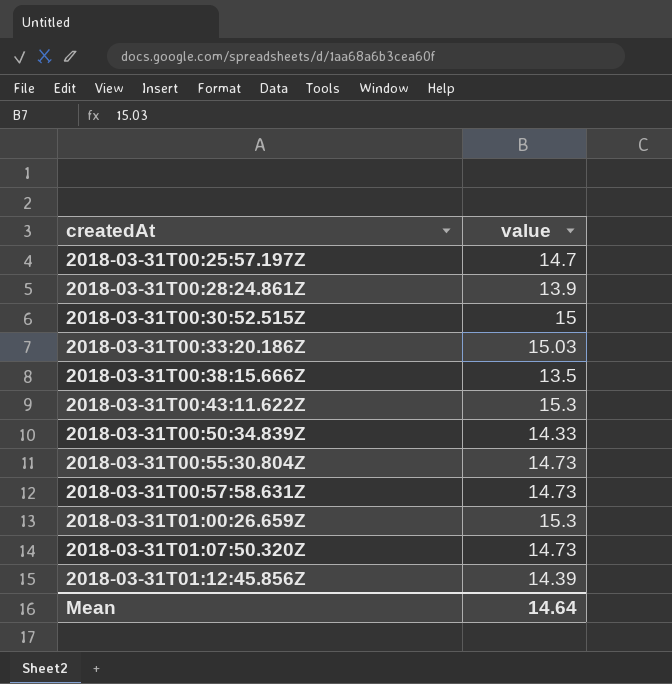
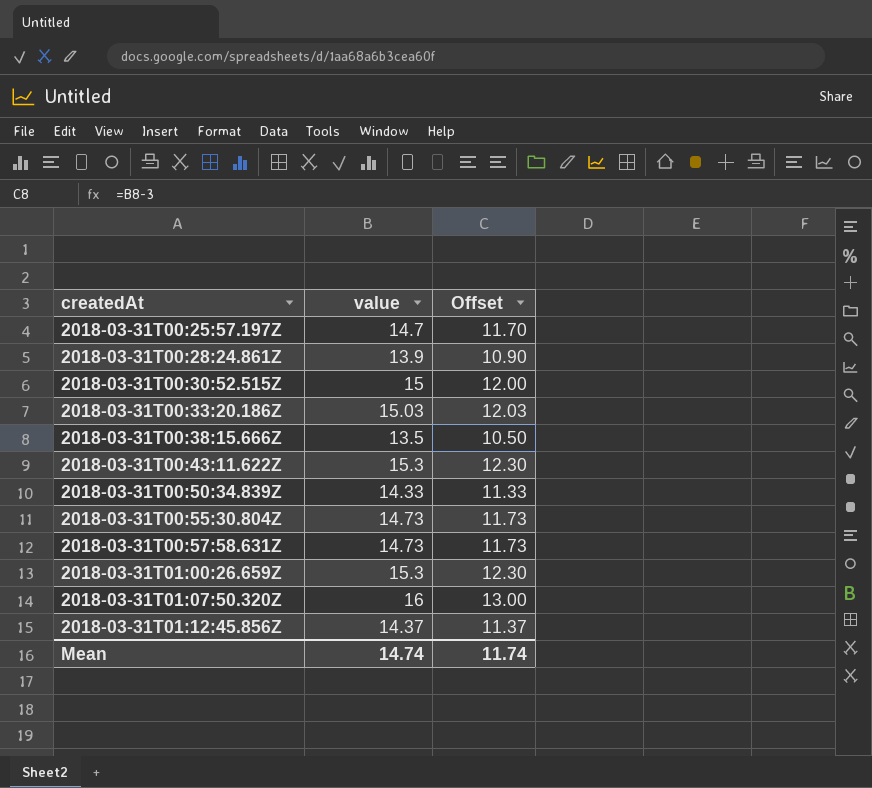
column Offset | formula: none -> [value] - 3
2018-03-31T01:07:50.320Z | value: 14.73 -> 16
2018-03-31T01:12:45.856Z | value: 14.39 -> 14.37
Mean | value: 14.64 -> 14.74

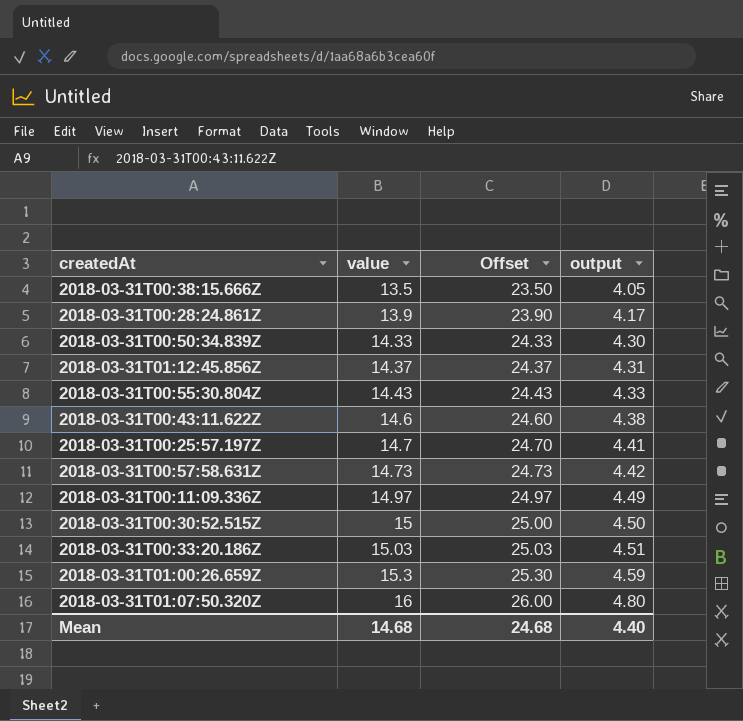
row order: createdAt ascending -> value ascending
column Offset | formula: [value] - 3 -> [value] + 10
column output | formula: none -> [value] * 0.3
2018-03-31T00:55:30.804Z | value: 14.73 -> 14.43
2018-03-31T00:43:11.622Z | value: 15.3 -> 14.6
row 2018-03-31T00:11:09.336Z: none -> 14.97 | 24.97 | 4.49
Mean | value: 14.74 -> 14.68
Mean | Offset: 11.74 -> 24.68

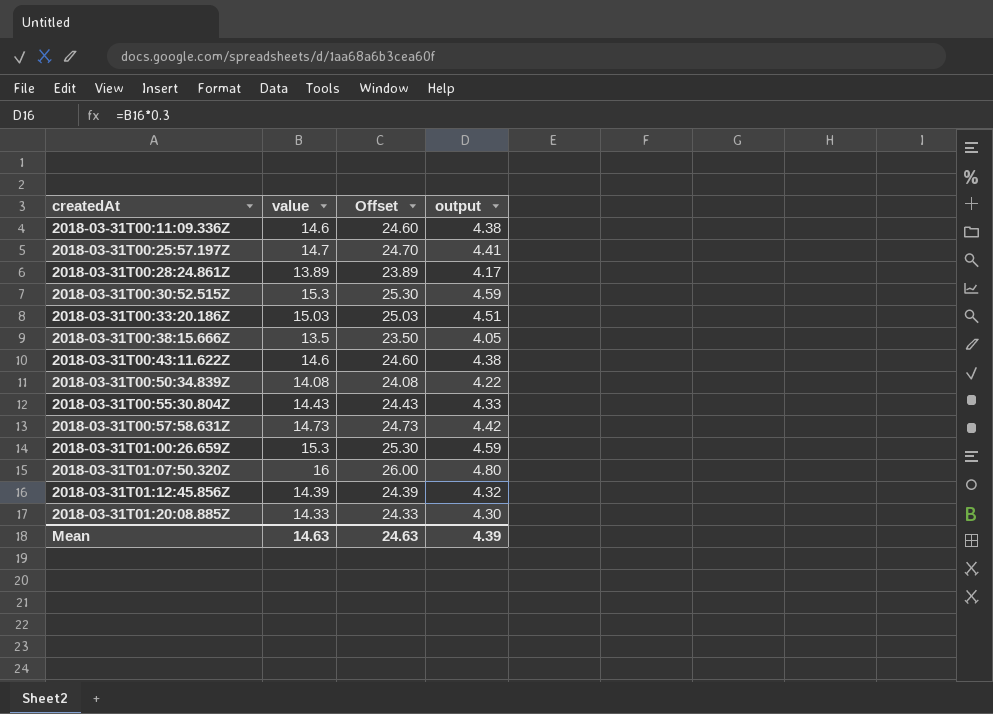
row order: value ascending -> createdAt ascending
2018-03-31T00:11:09.336Z | value: 14.97 -> 14.6
2018-03-31T00:11:09.336Z | Offset: 24.97 -> 24.60
2018-03-31T00:11:09.336Z | output: 4.49 -> 4.38
2018-03-31T00:28:24.861Z | value: 13.9 -> 13.89
2018-03-31T00:28:24.861Z | Offset: 23.90 -> 23.89
2018-03-31T00:30:52.515Z | value: 15 -> 15.3
2018-03-31T00:30:52.515Z | Offset: 25.00 -> 25.30
2018-03-31T00:30:52.515Z | output: 4.50 -> 4.59
2018-03-31T00:50:34.839Z | value: 14.33 -> 14.08
2018-03-31T00:50:34.839Z | Offset: 24.33 -> 24.08
2018-03-31T00:50:34.839Z | output: 4.30 -> 4.22
2018-03-31T01:12:45.856Z | value: 14.37 -> 14.39
2018-03-31T01:12:45.856Z | Offset: 24.37 -> 24.39
2018-03-31T01:12:45.856Z | output: 4.31 -> 4.32
row 2018-03-31T01:20:08.885Z: none -> 14.33 | 24.33 | 4.30
Mean | value: 14.68 -> 14.63
Mean | Offset: 24.68 -> 24.63
Mean | output: 4.40 -> 4.39

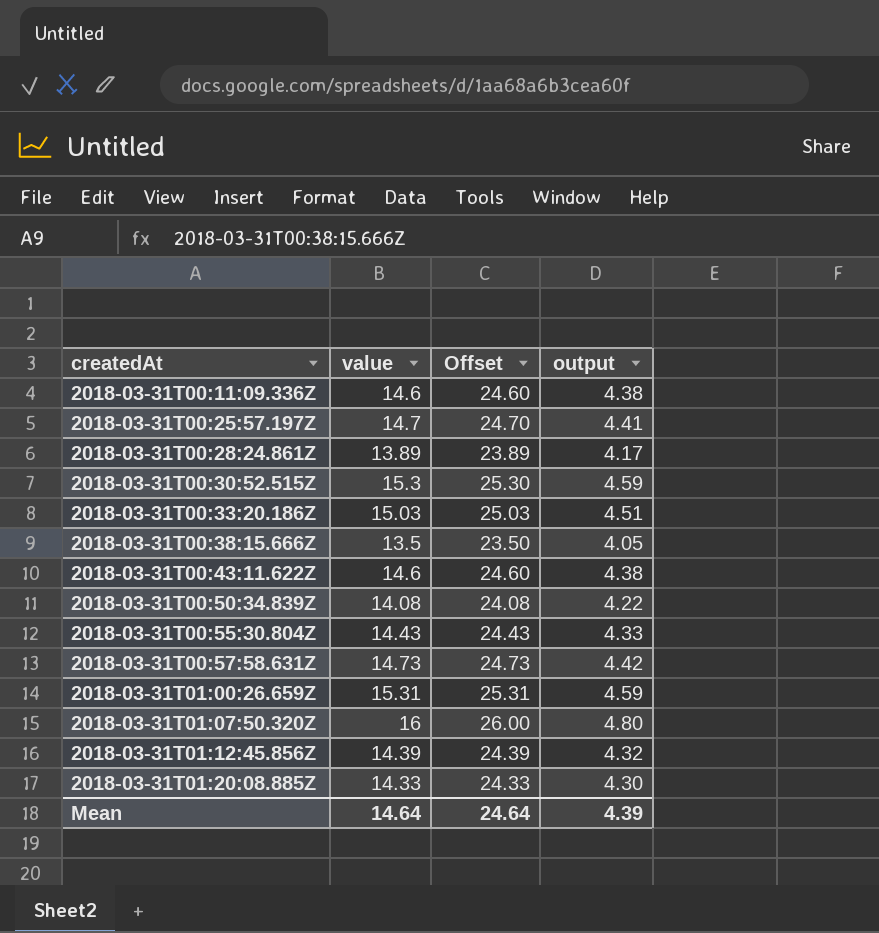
2018-03-31T01:00:26.659Z | value: 15.3 -> 15.31
2018-03-31T01:00:26.659Z | Offset: 25.30 -> 25.31
Mean | value: 14.63 -> 14.64
Mean | Offset: 24.63 -> 24.64

